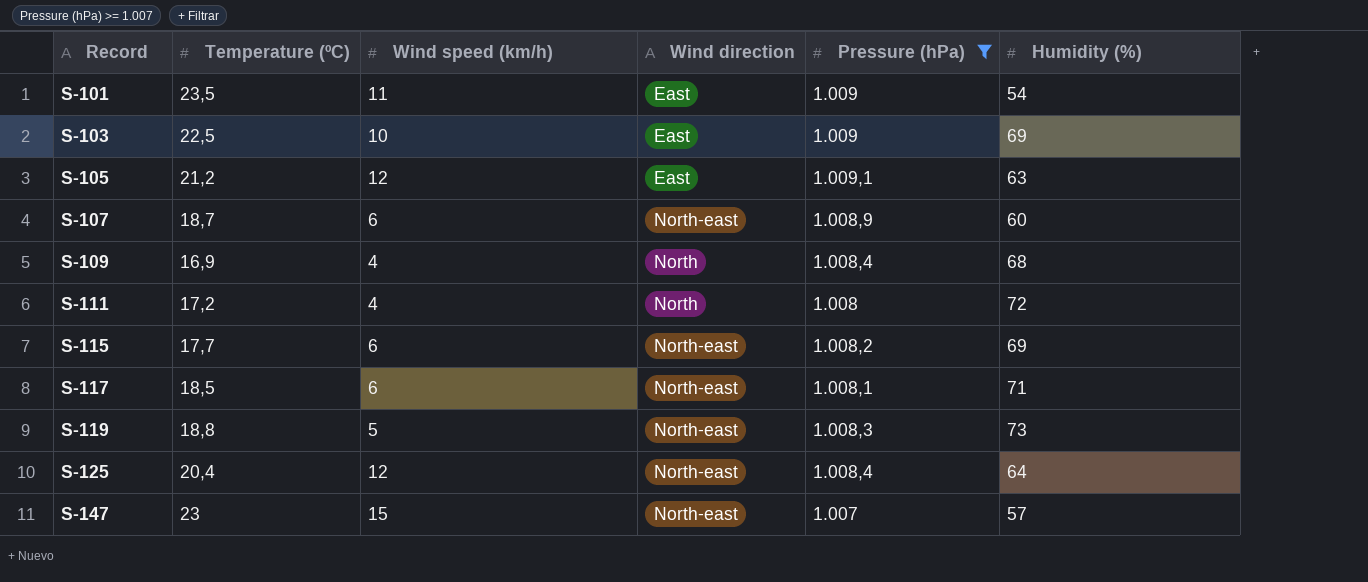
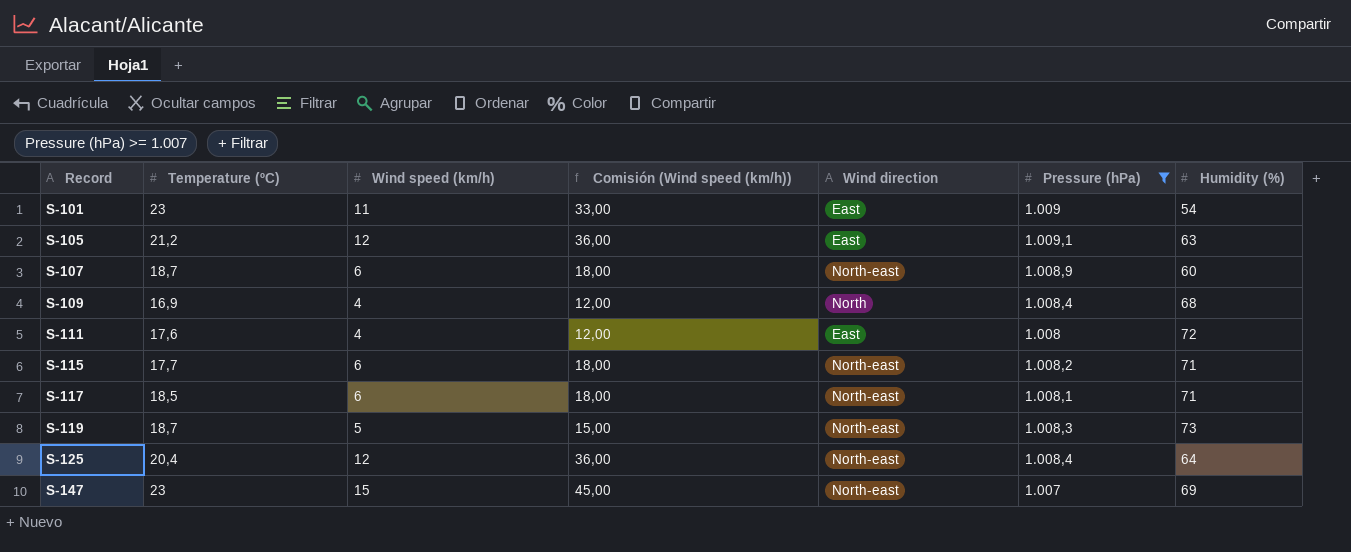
column Comisión (Wind speed (km/h)) | formula: none -> [Wind speed (km/h)] * 3
row S-103: 22,5 | 10 | East | 1.009 | 69 -> none
S-101 | Temperature (ºC): 23,5 -> 23
S-111 | Temperature (ºC): 17,2 -> 17,6
S-111 | Wind direction: North -> East
S-115 | Humidity (%): 69 -> 71
S-119 | Temperature (ºC): 18,8 -> 18,7
S-147 | Humidity (%): 57 -> 69

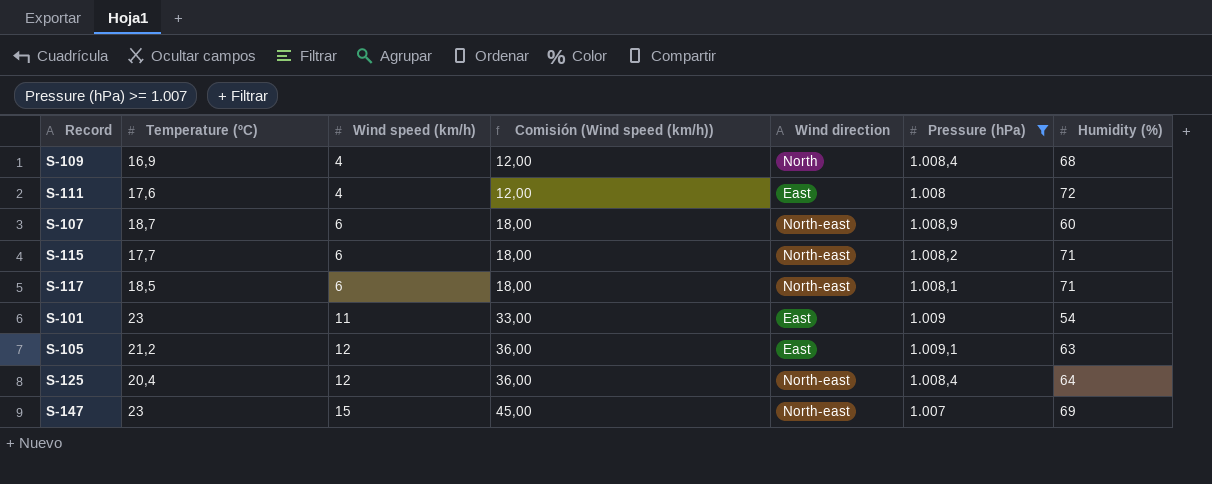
row order: Record ascending -> Wind speed (km/h) ascending
row S-119: 18,7 | 5 | 15,00 | North-east | 1.008,3 | 73 -> none

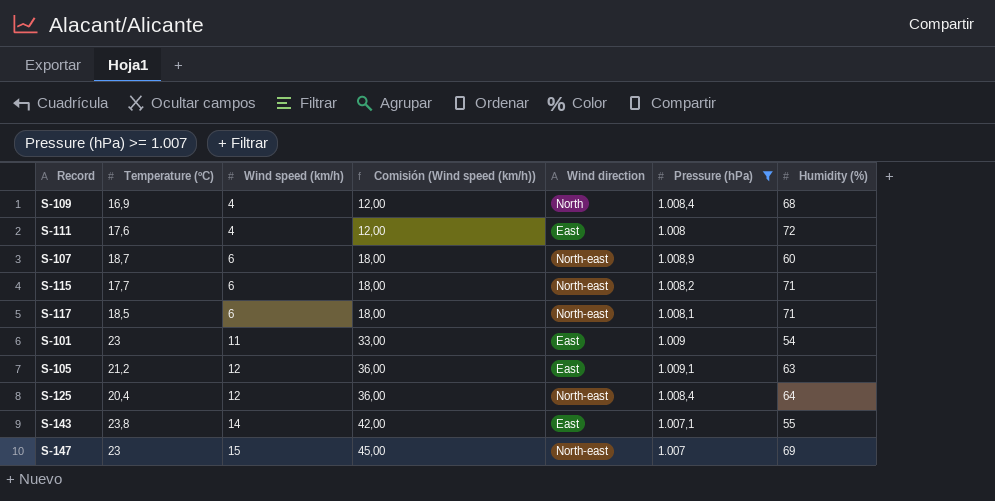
row S-143: none -> 23,8 | 14 | 42,00 | East | 1.007,1 | 55

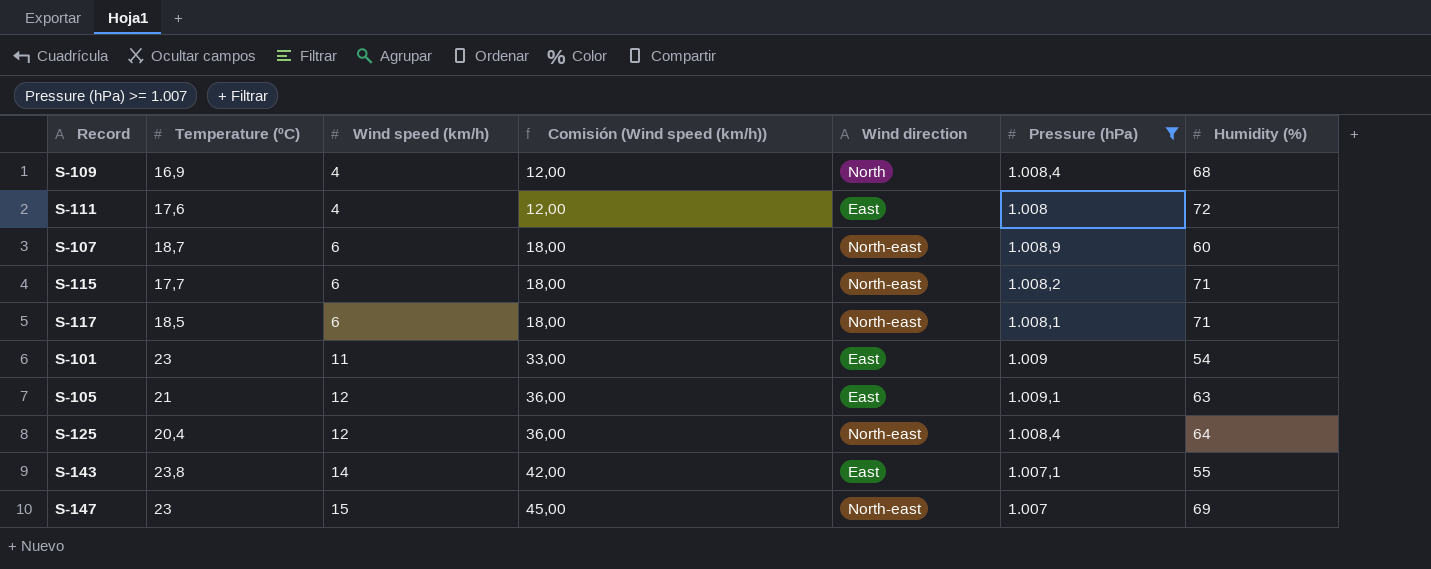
S-105 | Temperature (ºC): 21,2 -> 21

